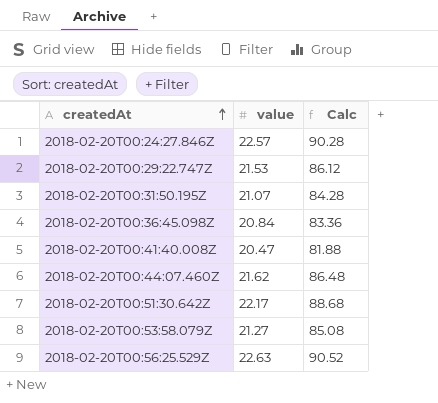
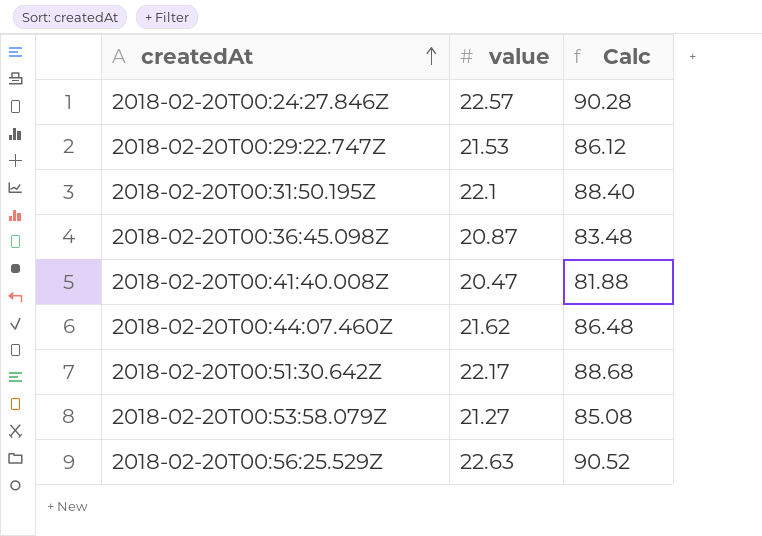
2018-02-20T00:31:50.195Z | value: 21.07 -> 22.1
2018-02-20T00:31:50.195Z | Calc: 84.28 -> 88.40
2018-02-20T00:36:45.098Z | value: 20.84 -> 20.87
2018-02-20T00:36:45.098Z | Calc: 83.36 -> 83.48

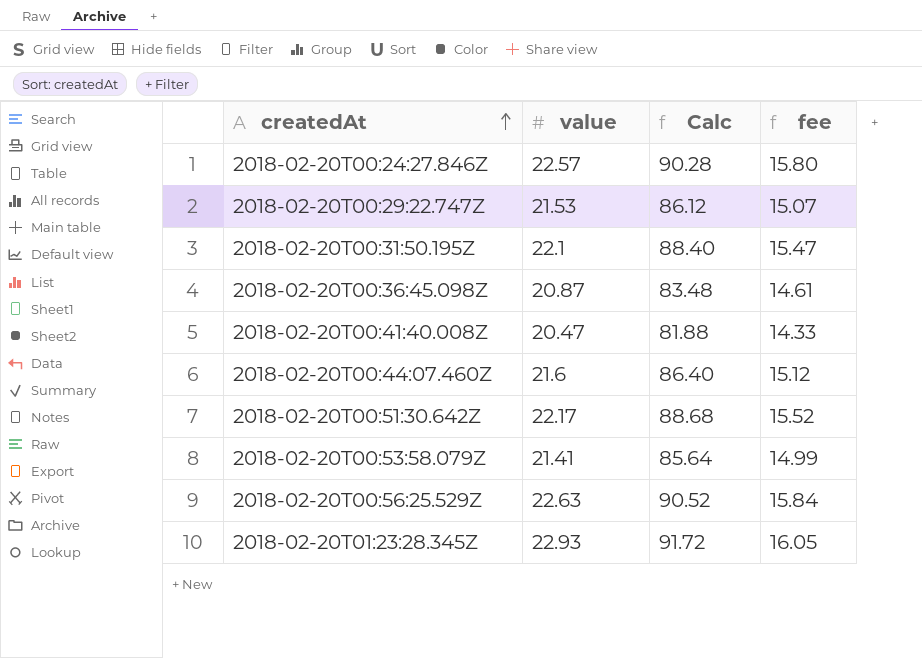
column fee | formula: none -> [value] * 0.7
2018-02-20T00:44:07.460Z | value: 21.62 -> 21.6
2018-02-20T00:44:07.460Z | Calc: 86.48 -> 86.40
2018-02-20T00:53:58.079Z | value: 21.27 -> 21.41
2018-02-20T00:53:58.079Z | Calc: 85.08 -> 85.64
row 2018-02-20T01:23:28.345Z: none -> 22.93 | 91.72 | 16.05

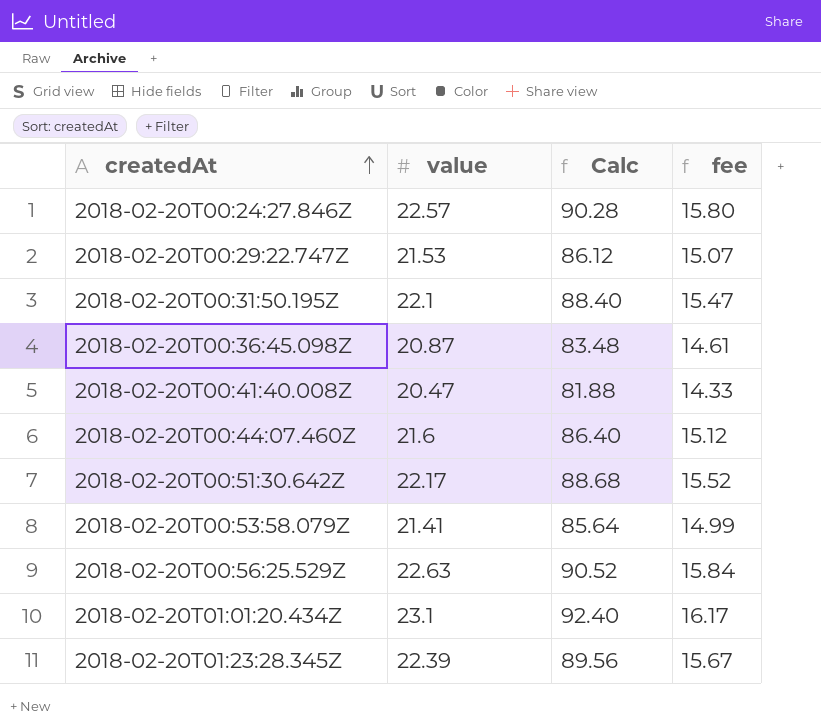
row 2018-02-20T01:01:20.434Z: none -> 23.1 | 92.40 | 16.17
2018-02-20T01:23:28.345Z | value: 22.93 -> 22.39
2018-02-20T01:23:28.345Z | Calc: 91.72 -> 89.56
2018-02-20T01:23:28.345Z | fee: 16.05 -> 15.67

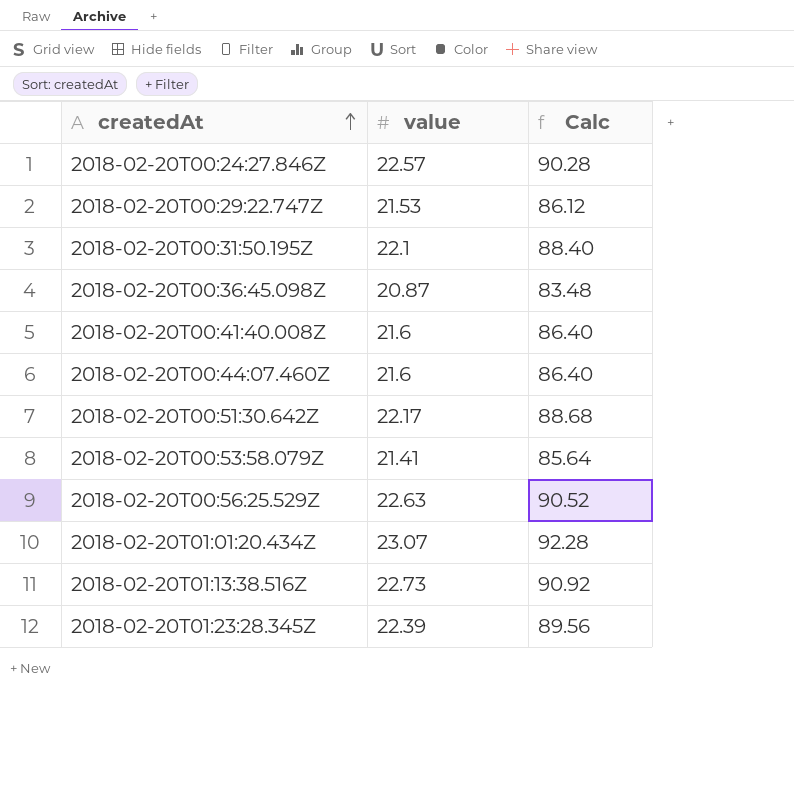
column fee | formula: [value] * 0.7 -> none
2018-02-20T00:41:40.008Z | value: 20.47 -> 21.6
2018-02-20T00:41:40.008Z | Calc: 81.88 -> 86.40
2018-02-20T01:01:20.434Z | value: 23.1 -> 23.07
2018-02-20T01:01:20.434Z | Calc: 92.40 -> 92.28
row 2018-02-20T01:13:38.516Z: none -> 22.73 | 90.92

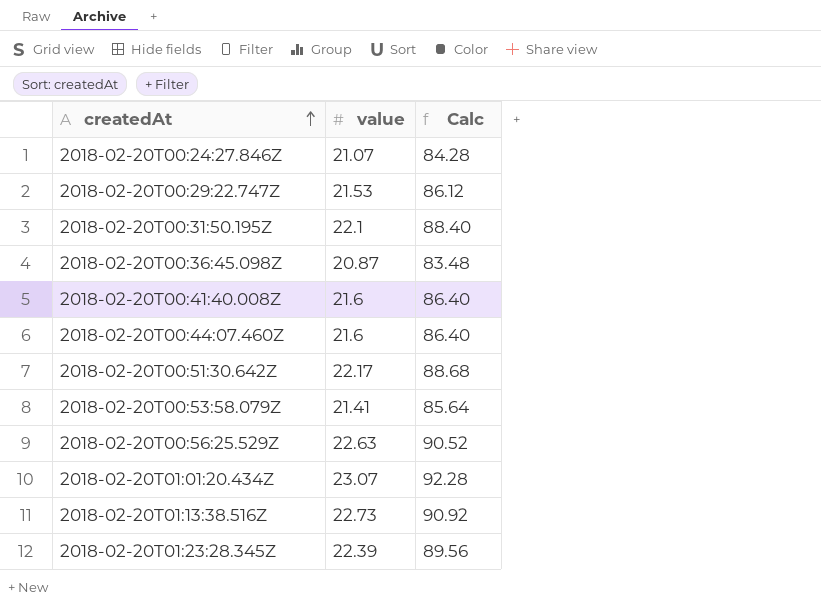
2018-02-20T00:24:27.846Z | value: 22.57 -> 21.07
2018-02-20T00:24:27.846Z | Calc: 90.28 -> 84.28

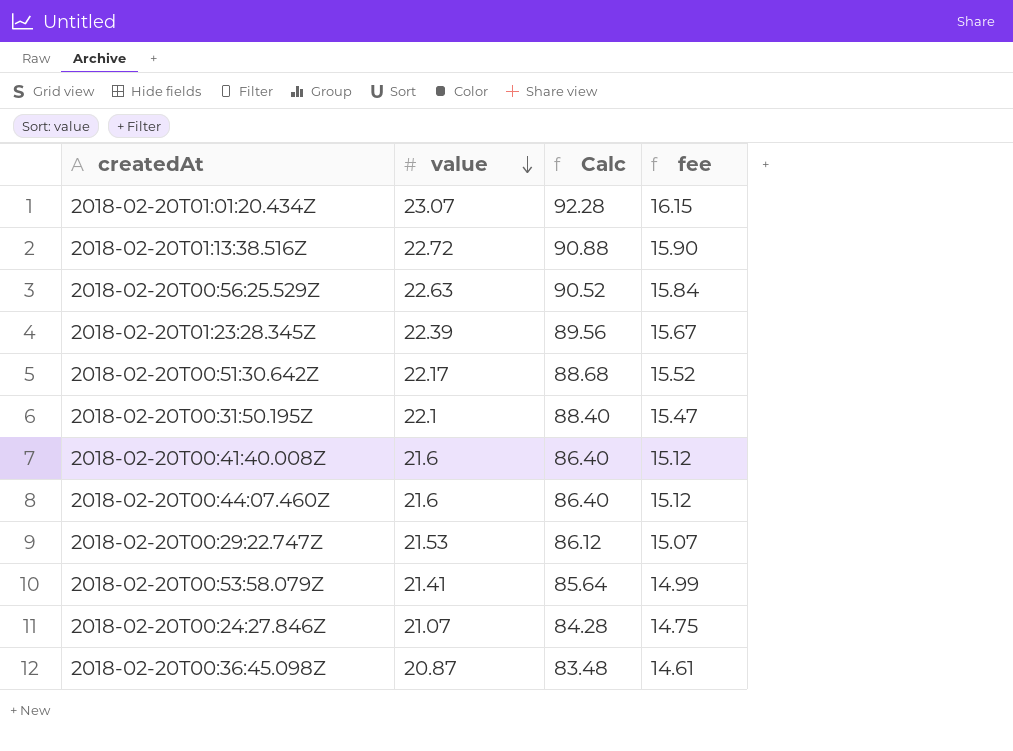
row order: createdAt ascending -> value descending
column fee | formula: none -> [value] * 0.7
2018-02-20T01:13:38.516Z | value: 22.73 -> 22.72
2018-02-20T01:13:38.516Z | Calc: 90.92 -> 90.88

